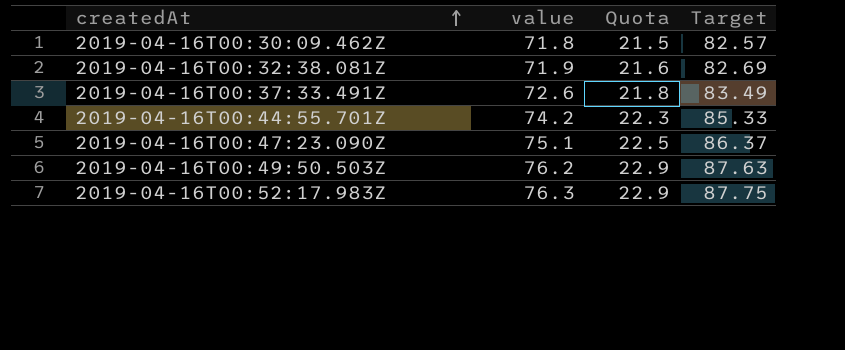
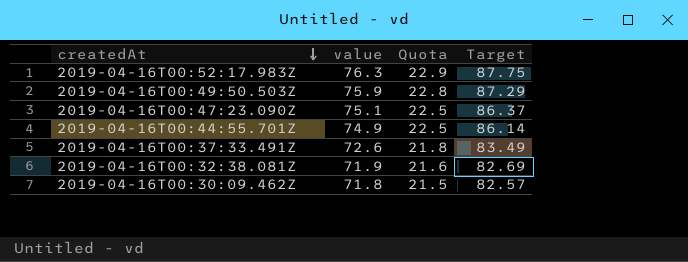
row order: createdAt ascending -> createdAt descending
2019-04-16T00:49:50.503Z | value: 76.2 -> 75.9
2019-04-16T00:49:50.503Z | Quota: 22.9 -> 22.8
2019-04-16T00:49:50.503Z | Target: 87.63 -> 87.29
2019-04-16T00:44:55.701Z | value: 74.2 -> 74.9
2019-04-16T00:44:55.701Z | Quota: 22.3 -> 22.5
2019-04-16T00:44:55.701Z | Target: 85.33 -> 86.14

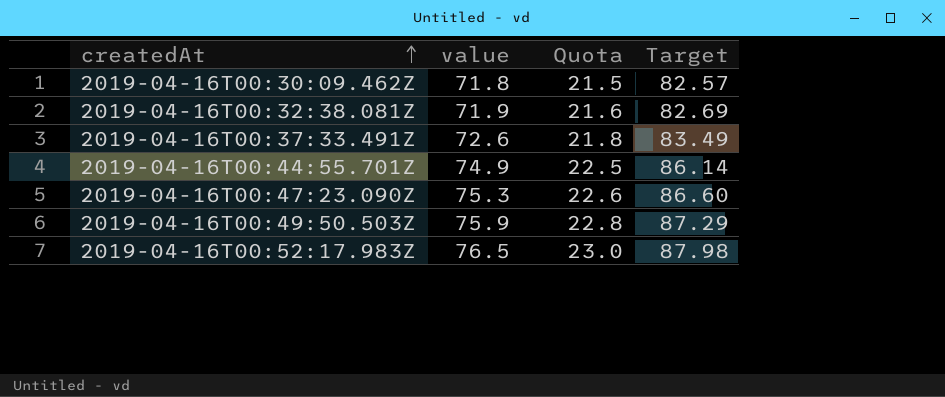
row order: createdAt descending -> createdAt ascending
2019-04-16T00:47:23.090Z | value: 75.1 -> 75.3
2019-04-16T00:47:23.090Z | Quota: 22.5 -> 22.6
2019-04-16T00:47:23.090Z | Target: 86.37 -> 86.60
2019-04-16T00:52:17.983Z | value: 76.3 -> 76.5
2019-04-16T00:52:17.983Z | Quota: 22.9 -> 23.0
2019-04-16T00:52:17.983Z | Target: 87.75 -> 87.98

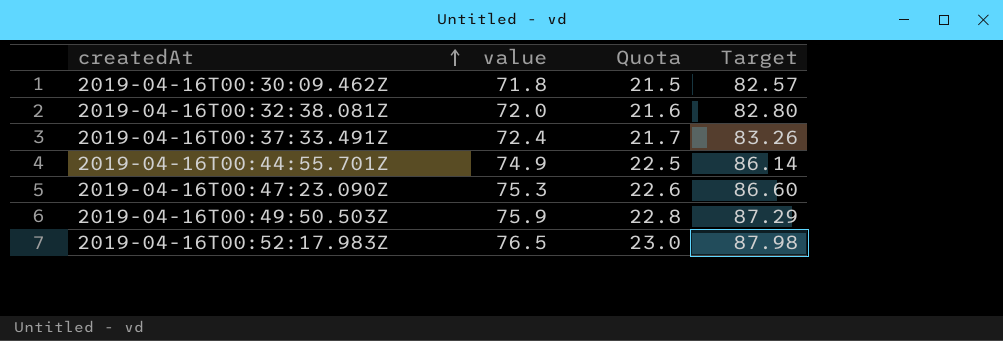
2019-04-16T00:32:38.081Z | value: 71.9 -> 72.0
2019-04-16T00:32:38.081Z | Target: 82.69 -> 82.80
2019-04-16T00:37:33.491Z | value: 72.6 -> 72.4
2019-04-16T00:37:33.491Z | Quota: 21.8 -> 21.7
2019-04-16T00:37:33.491Z | Target: 83.49 -> 83.26

